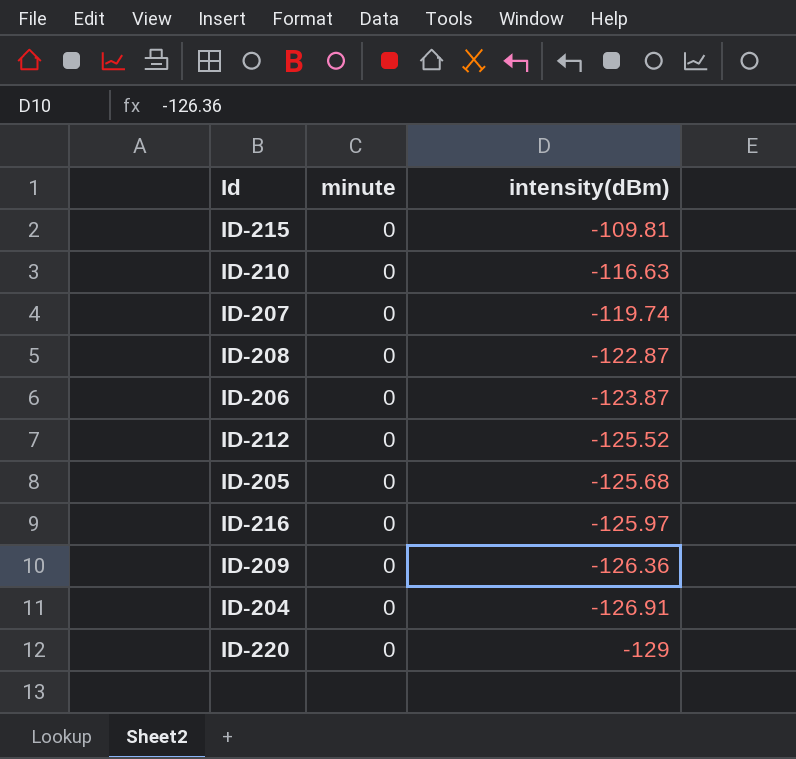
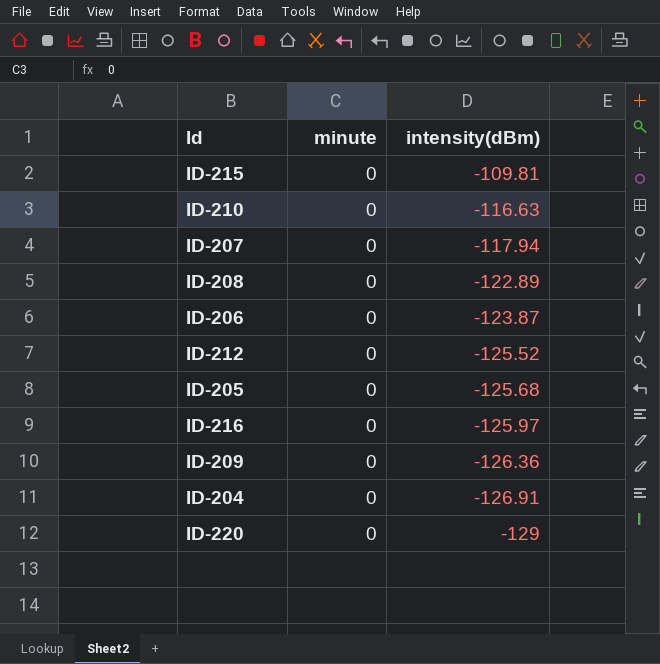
ID-207 | intensity(dBm): -119.74 -> -117.94
ID-208 | intensity(dBm): -122.87 -> -122.89

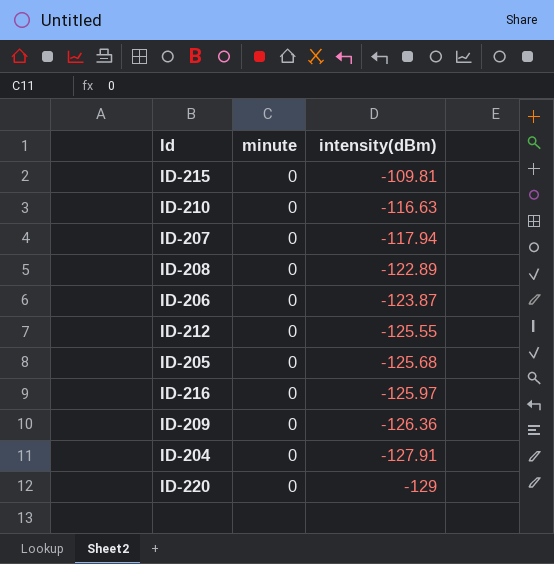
ID-212 | intensity(dBm): -125.52 -> -125.55
ID-204 | intensity(dBm): -126.91 -> -127.91

